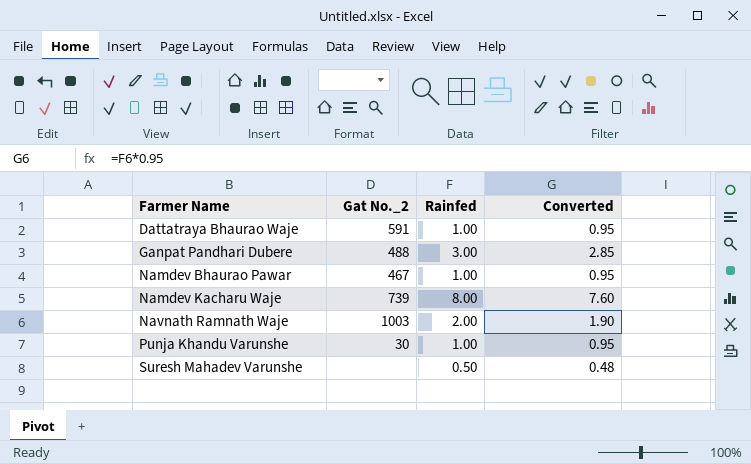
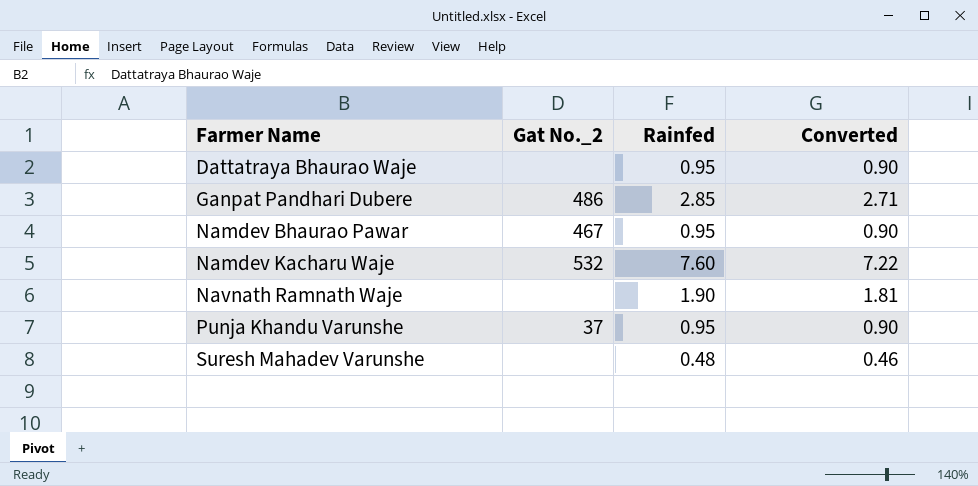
Dattatraya Bhaurao Waje | Gat No._2: 591 -> none
Dattatraya Bhaurao Waje | Rainfed: 1.00 -> 0.95
Dattatraya Bhaurao Waje | Converted: 0.95 -> 0.90
Ganpat Pandhari Dubere | Gat No._2: 488 -> 486
Ganpat Pandhari Dubere | Rainfed: 3.00 -> 2.85
Ganpat Pandhari Dubere | Converted: 2.85 -> 2.71
Namdev Bhaurao Pawar | Rainfed: 1.00 -> 0.95
Namdev Bhaurao Pawar | Converted: 0.95 -> 0.90
Namdev Kacharu Waje | Gat No._2: 739 -> 532
Namdev Kacharu Waje | Rainfed: 8.00 -> 7.60
Namdev Kacharu Waje | Converted: 7.60 -> 7.22
Navnath Ramnath Waje | Gat No._2: 1003 -> none
Navnath Ramnath Waje | Rainfed: 2.00 -> 1.90
Navnath Ramnath Waje | Converted: 1.90 -> 1.81
Punja Khandu Varunshe | Gat No._2: 30 -> 37
Punja Khandu Varunshe | Rainfed: 1.00 -> 0.95
Punja Khandu Varunshe | Converted: 0.95 -> 0.90
Suresh Mahadev Varunshe | Rainfed: 0.50 -> 0.48
Suresh Mahadev Varunshe | Converted: 0.48 -> 0.46

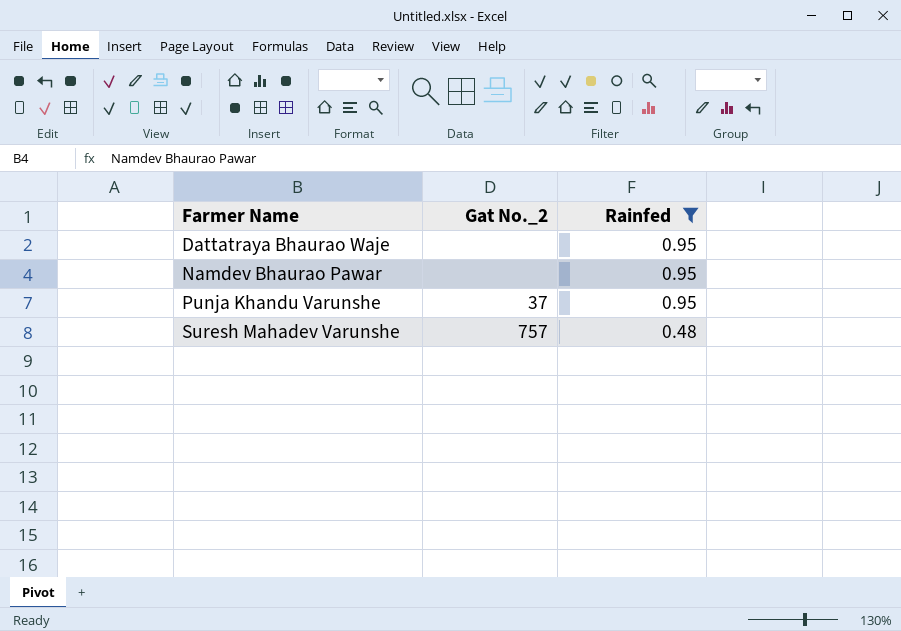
filter: none -> Rainfed <= 0.95
column Converted | formula: [Rainfed] * 0.95 -> none
Namdev Bhaurao Pawar | Gat No._2: 467 -> none
Suresh Mahadev Varunshe | Gat No._2: none -> 757

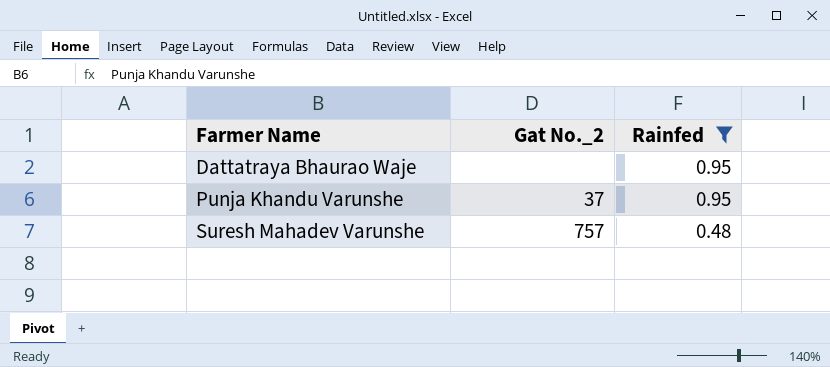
row Namdev Bhaurao Pawar: none | 0.95 -> none

